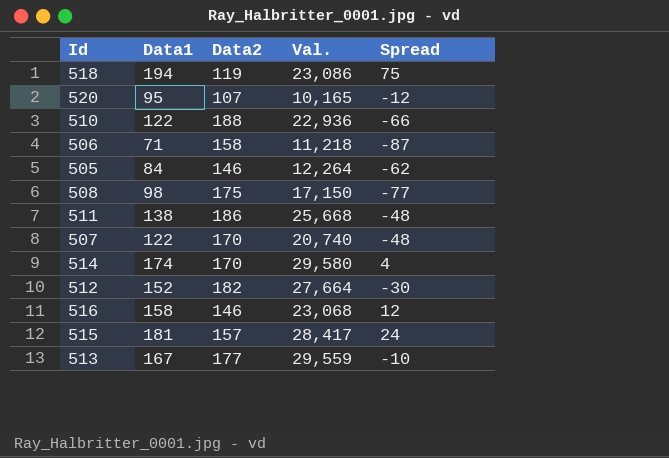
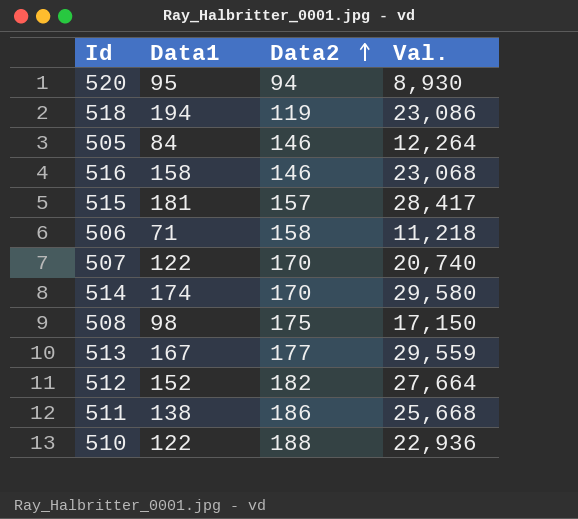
row order: none -> Data2 ascending
column Spread | formula: [Data1] - [Data2] -> none
520 | Data2: 107 -> 94
520 | Val.: 10,165 -> 8,930

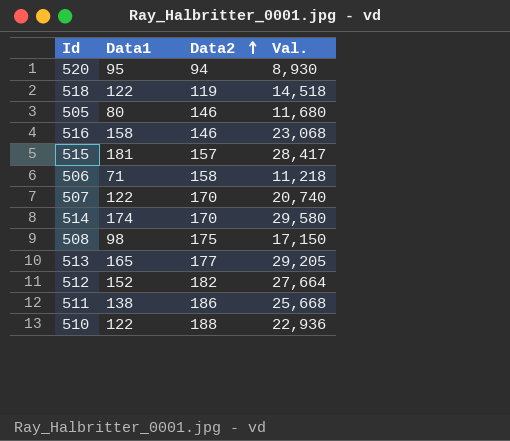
518 | Data1: 194 -> 122
518 | Val.: 23,086 -> 14,518
505 | Data1: 84 -> 80
505 | Val.: 12,264 -> 11,680
513 | Data1: 167 -> 165
513 | Val.: 29,559 -> 29,205

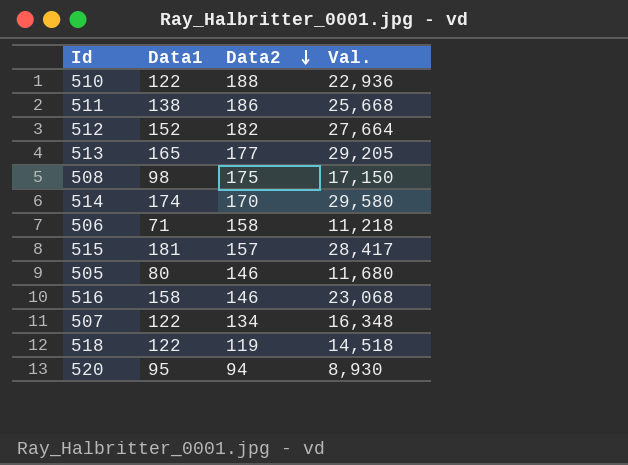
row order: Data2 ascending -> Data2 descending
507 | Data2: 170 -> 134
507 | Val.: 20,740 -> 16,348

